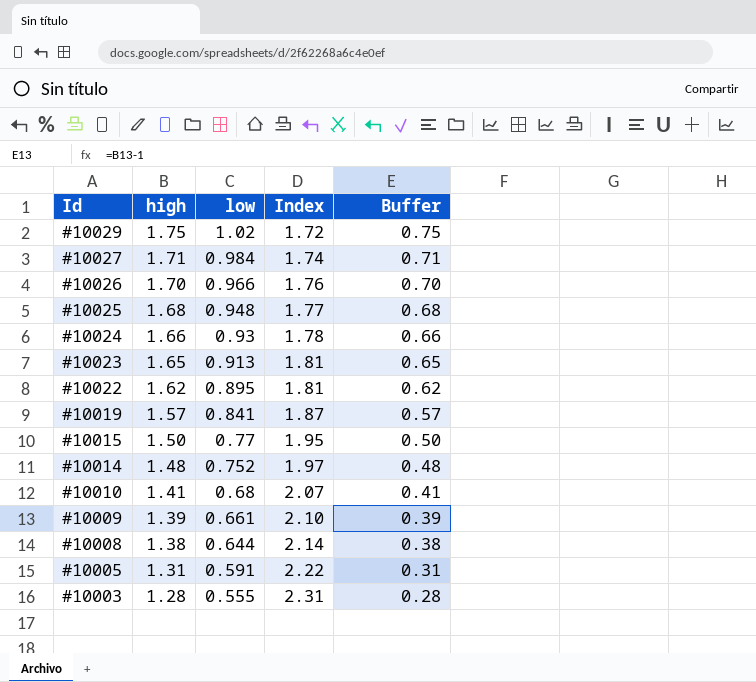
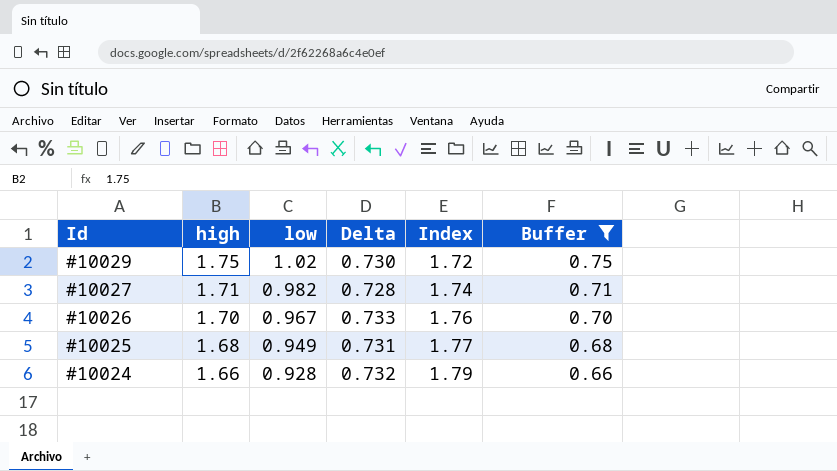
filter: none -> Buffer >= 0.66
column Delta | formula: none -> [high] - [low]
#10027 | low: 0.984 -> 0.982
#10026 | low: 0.966 -> 0.967
#10025 | low: 0.948 -> 0.949
#10024 | low: 0.93 -> 0.928
#10024 | Index: 1.78 -> 1.79

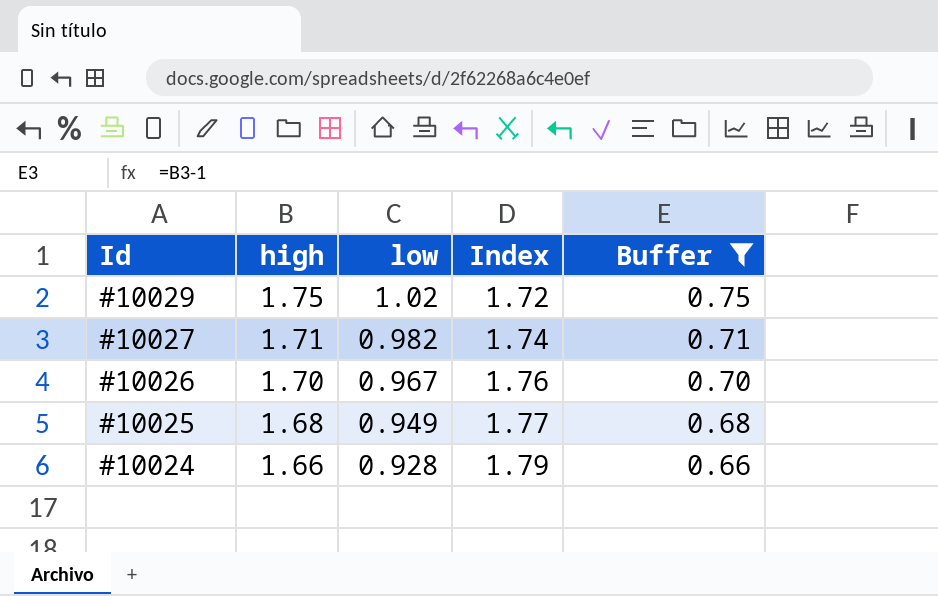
column Delta | formula: [high] - [low] -> none

